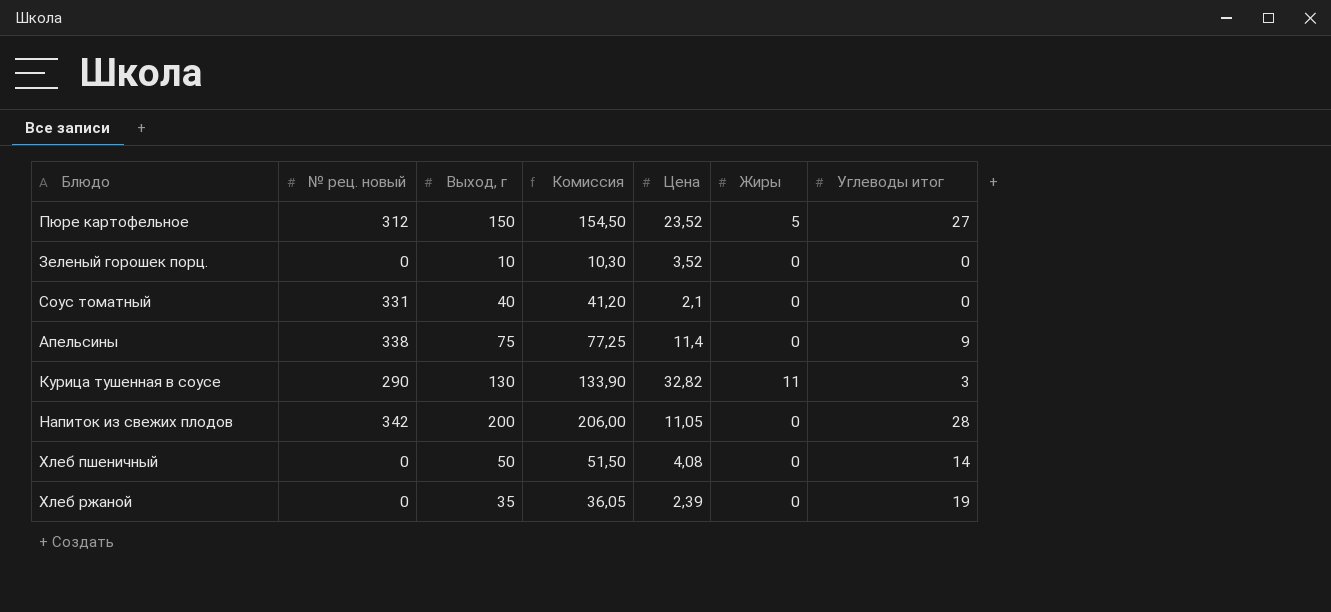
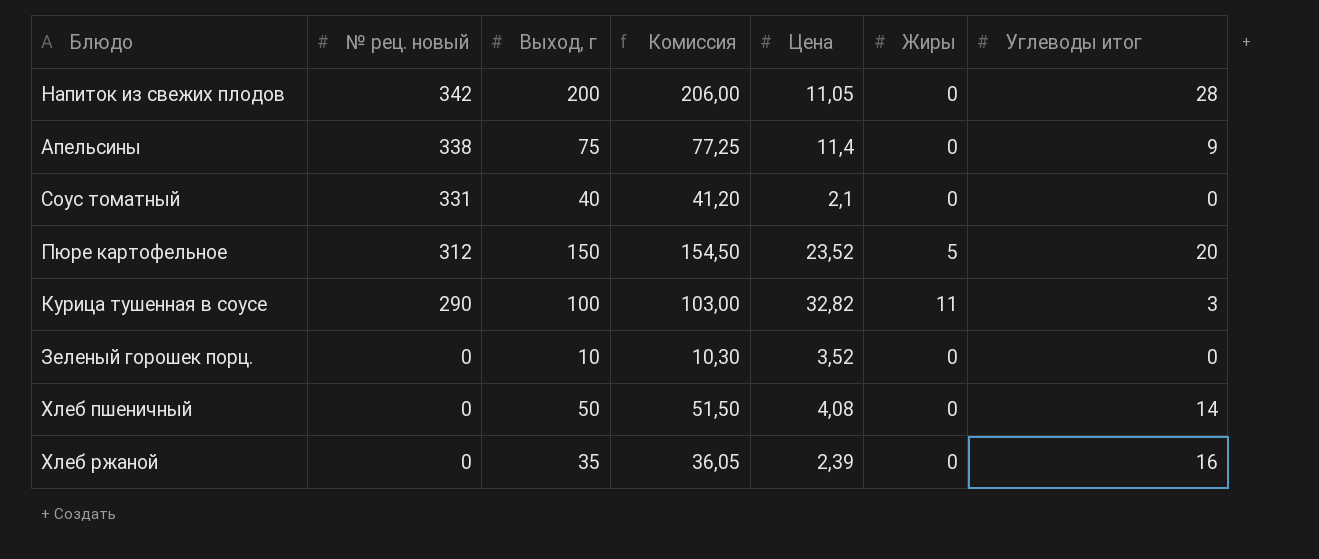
row order: none -> № рец. новый descending
Пюре картофельное | Углеводы итог: 27 -> 20
Курица тушенная в соусе | Выход, г: 130 -> 100
Курица тушенная в соусе | Комиссия: 133,90 -> 103,00
Хлеб ржаной | Углеводы итог: 19 -> 16

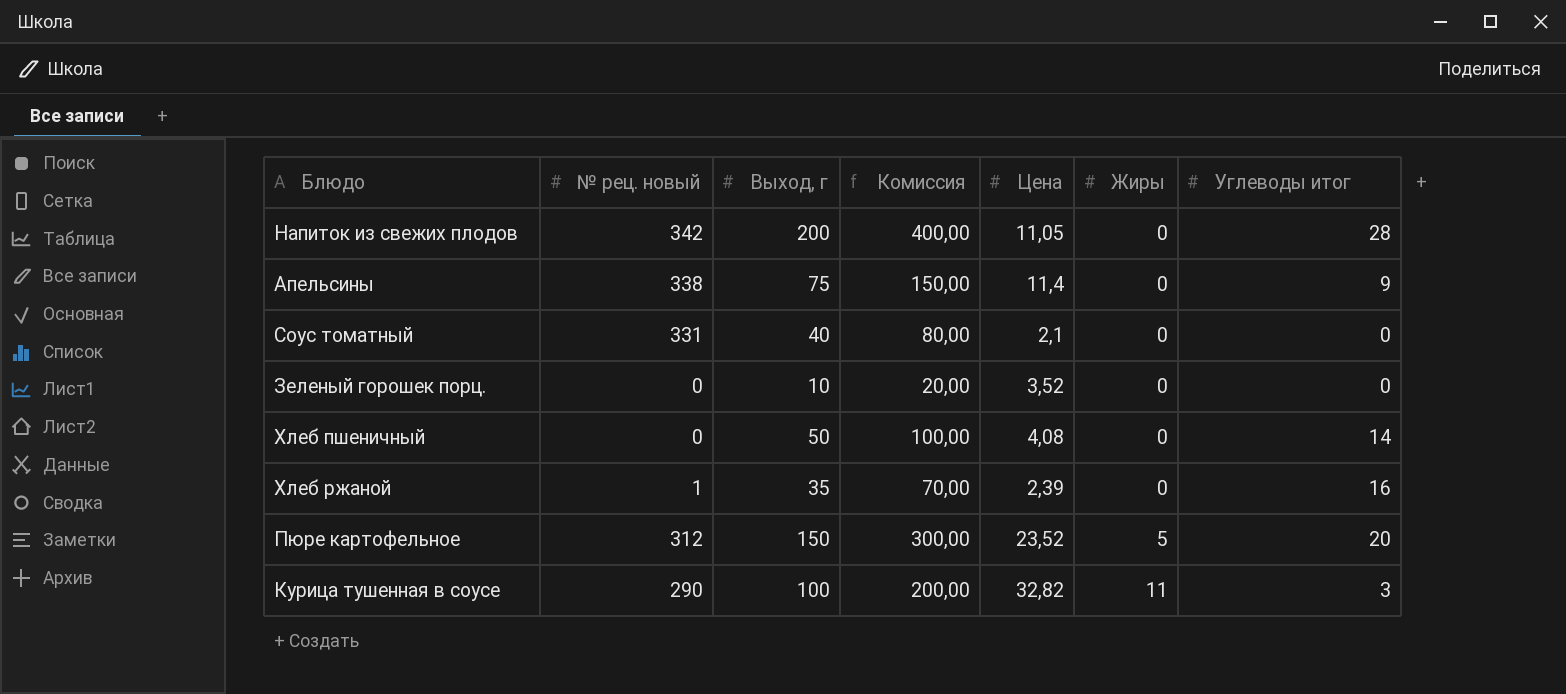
row order: № рец. новый descending -> Жиры ascending
column Комиссия | formula: [Выход, г] * 1,03 -> [Выход, г] * 2
Хлеб ржаной | № рец. новый: 0 -> 1

